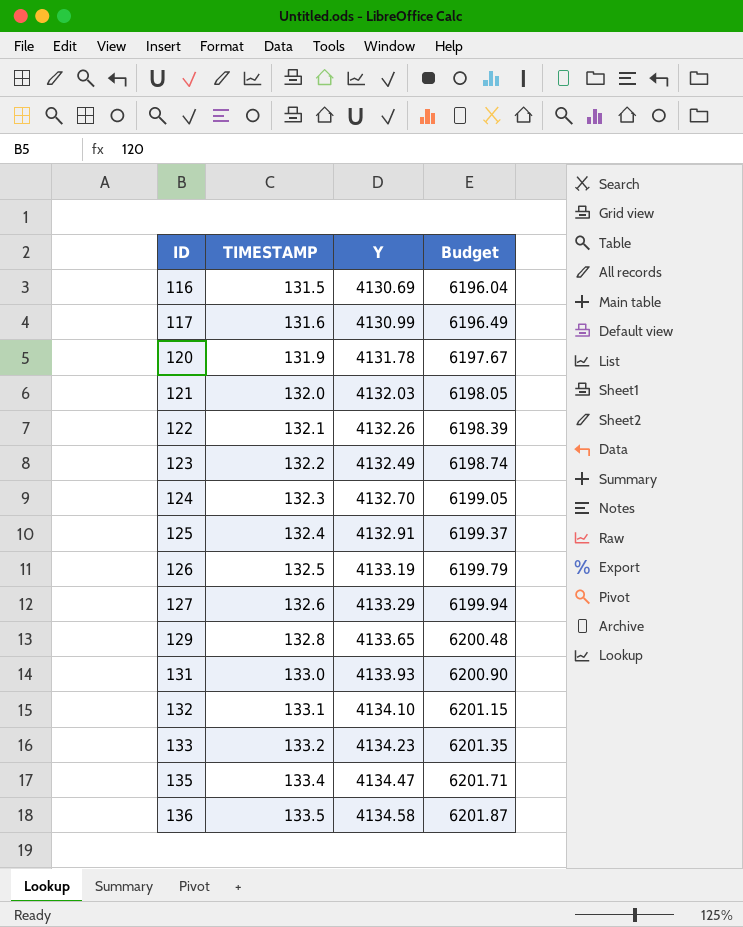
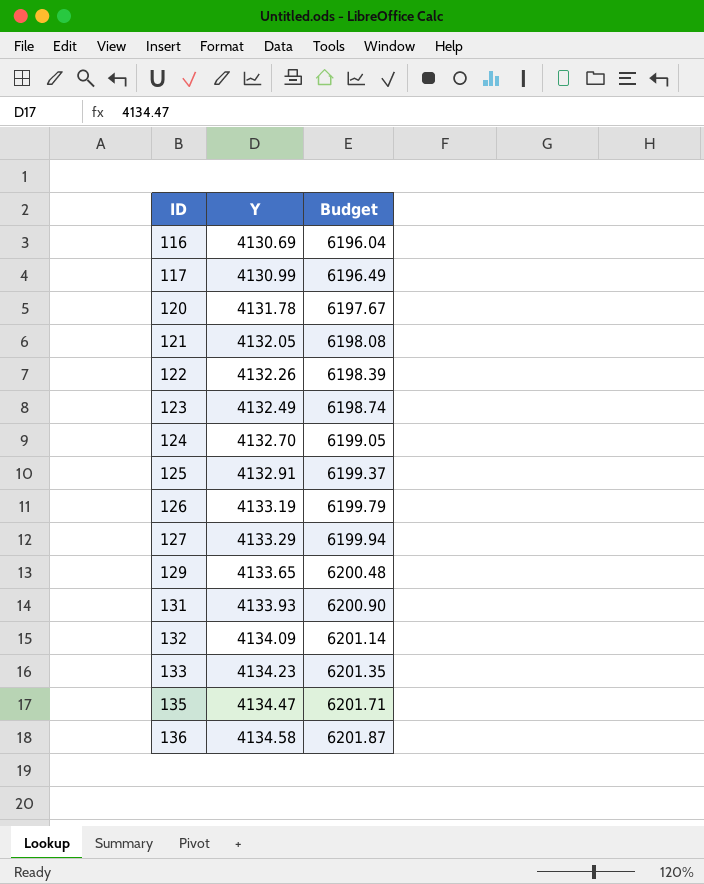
column TIMESTAMP | position: 2 -> none
121 | Y: 4132.03 -> 4132.05
121 | Budget: 6198.05 -> 6198.08
132 | Y: 4134.10 -> 4134.09
132 | Budget: 6201.15 -> 6201.14

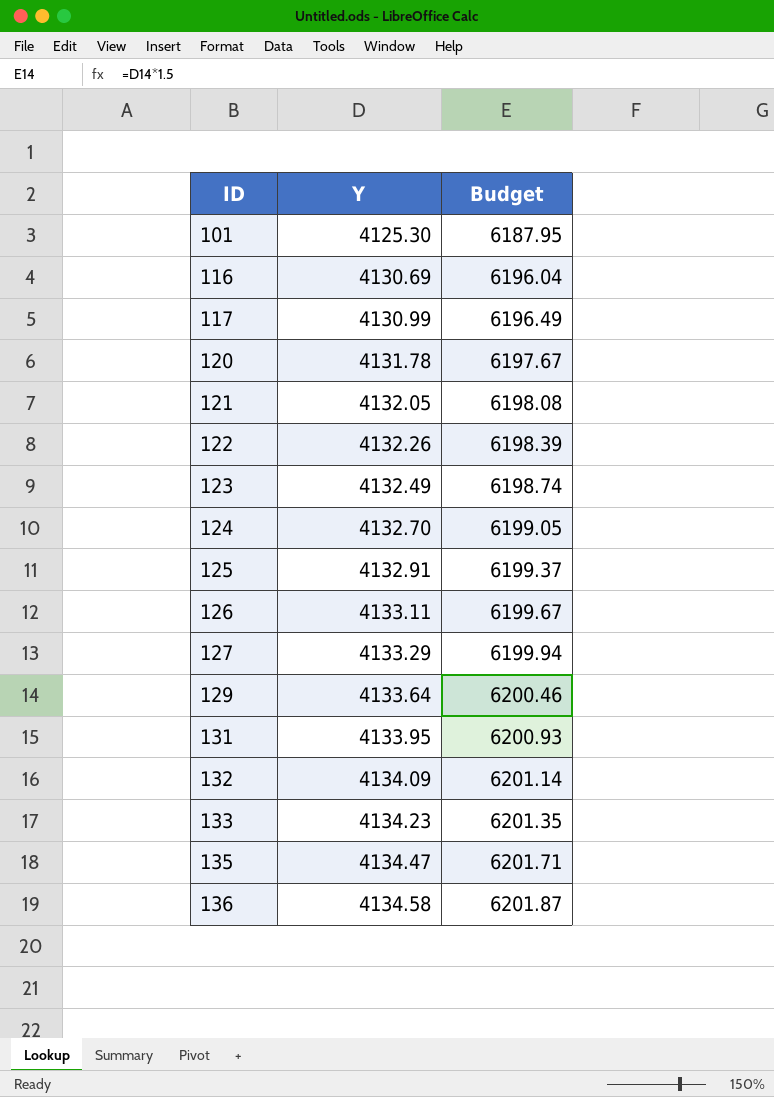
row 101: none -> 4125.30 | 6187.95
126 | Y: 4133.19 -> 4133.11
126 | Budget: 6199.79 -> 6199.67
129 | Y: 4133.65 -> 4133.64
129 | Budget: 6200.48 -> 6200.46
131 | Y: 4133.93 -> 4133.95
131 | Budget: 6200.90 -> 6200.93

